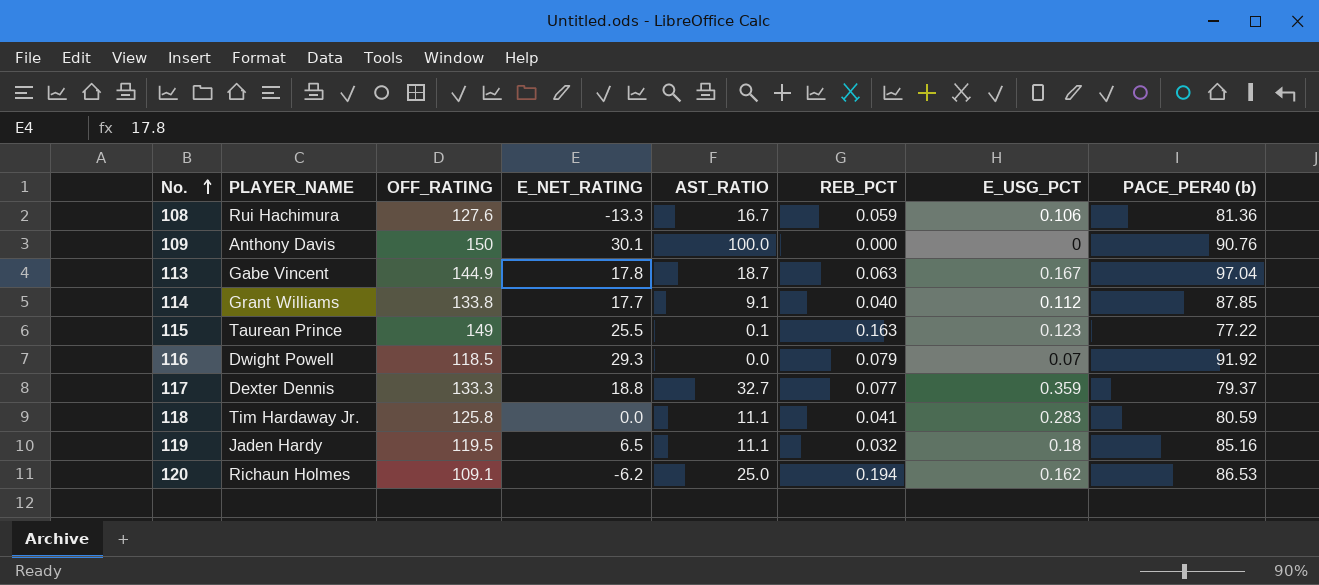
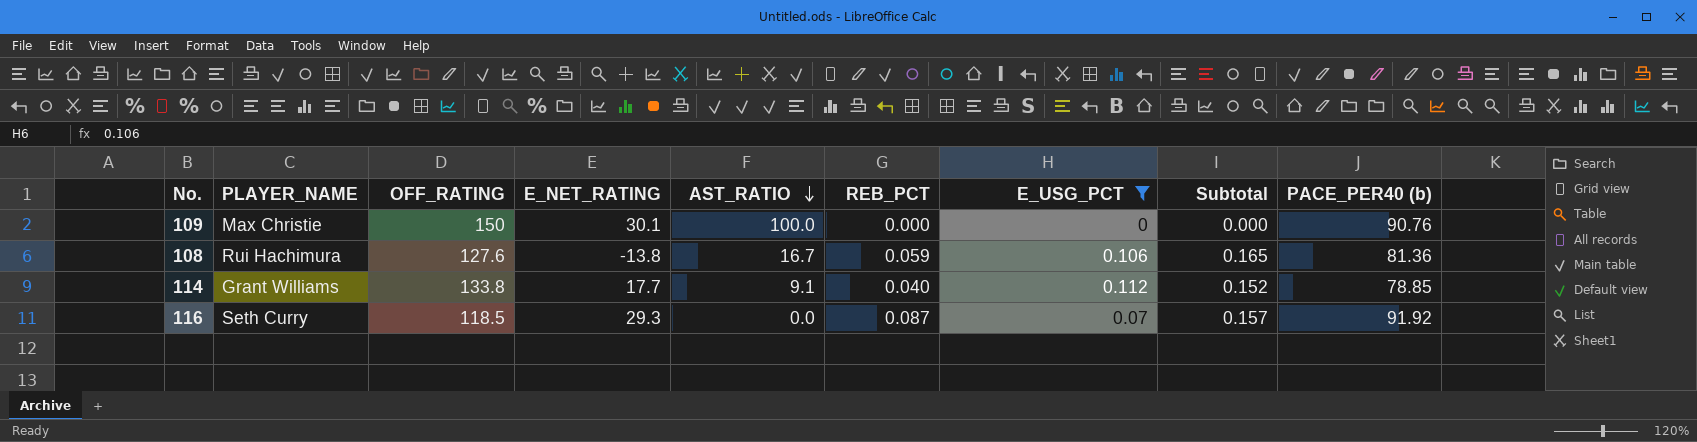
filter: none -> E_USG_PCT <= 0.112
row order: No. ascending -> AST_RATIO descending
column Subtotal | formula: none -> [REB_PCT] + [E_USG_PCT]
109 | PLAYER_NAME: Anthony Davis -> Max Christie
108 | E_NET_RATING: -13.3 -> -13.8
114 | PACE_PER40 (b): 87.85 -> 78.85
116 | PLAYER_NAME: Dwight Powell -> Seth Curry
116 | REB_PCT: 0.079 -> 0.087

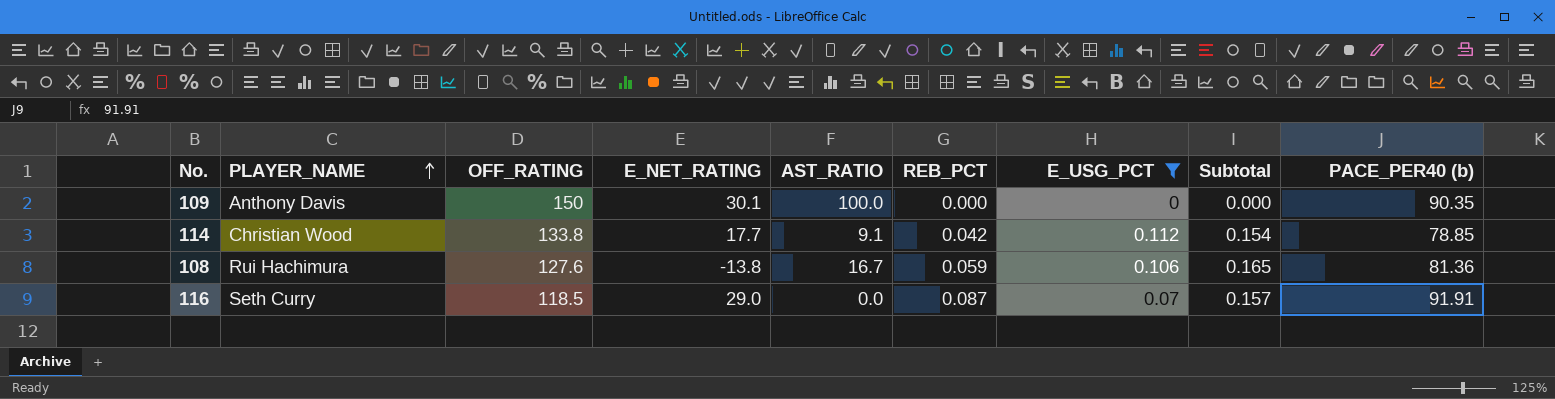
row order: AST_RATIO descending -> PLAYER_NAME ascending
109 | PLAYER_NAME: Max Christie -> Anthony Davis
109 | PACE_PER40 (b): 90.76 -> 90.35
114 | PLAYER_NAME: Grant Williams -> Christian Wood
114 | REB_PCT: 0.040 -> 0.042
114 | Subtotal: 0.152 -> 0.154
116 | E_NET_RATING: 29.3 -> 29.0
116 | PACE_PER40 (b): 91.92 -> 91.91

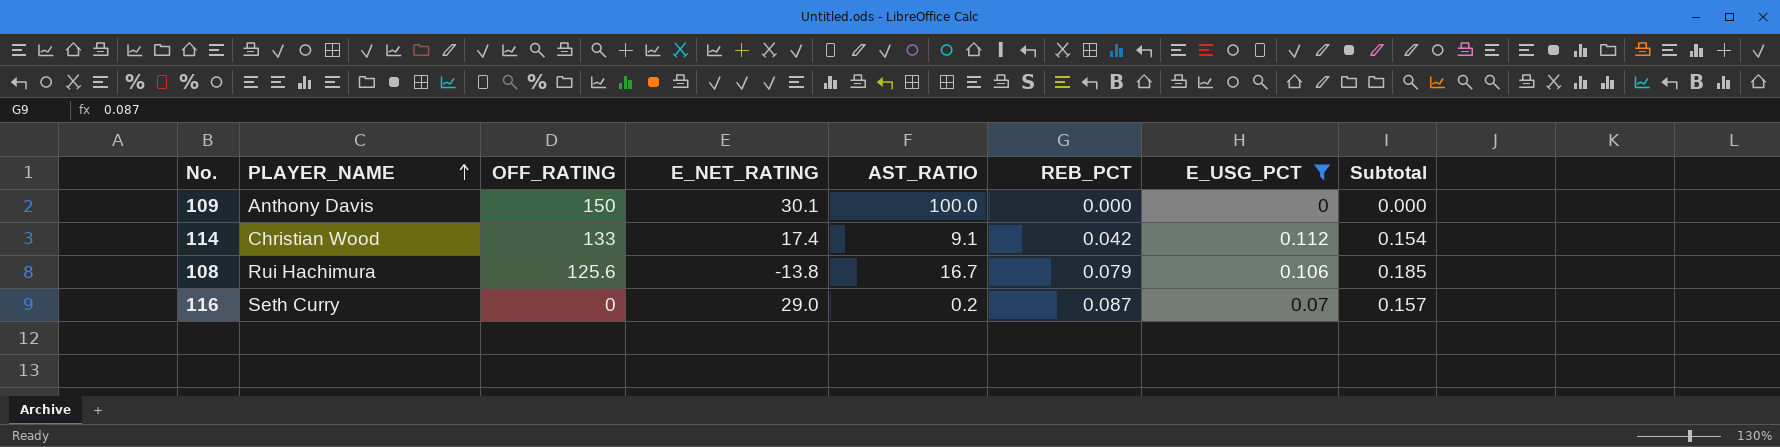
column PACE_PER40 (b) | position: 9 -> none
114 | OFF_RATING: 133.8 -> 133
114 | E_NET_RATING: 17.7 -> 17.4
108 | OFF_RATING: 127.6 -> 125.6
108 | REB_PCT: 0.059 -> 0.079
108 | Subtotal: 0.165 -> 0.185
116 | OFF_RATING: 118.5 -> 0
116 | AST_RATIO: 0.0 -> 0.2

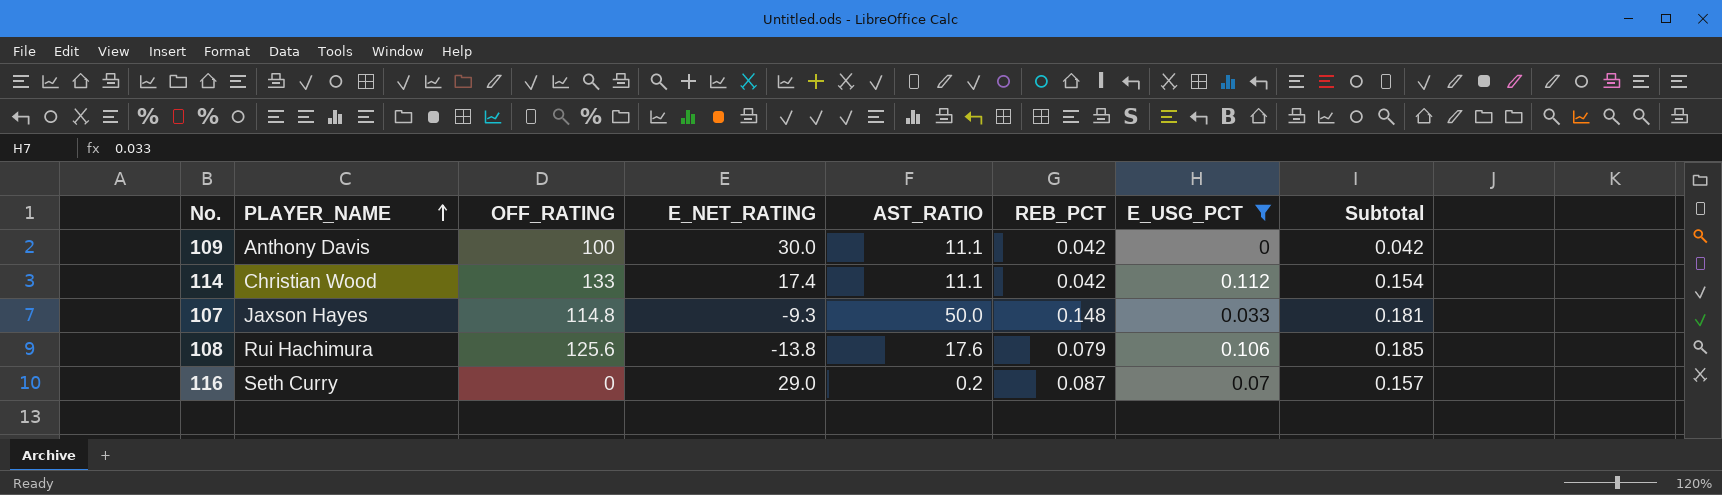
109 | OFF_RATING: 150 -> 100
109 | E_NET_RATING: 30.1 -> 30.0
109 | AST_RATIO: 100.0 -> 11.1
109 | REB_PCT: 0.000 -> 0.042
109 | Subtotal: 0.000 -> 0.042
114 | AST_RATIO: 9.1 -> 11.1
row 107: none -> Jaxson Hayes | 114.8 | -9.3 | 50.0 | 0.148 | 0.033 | 0.181
108 | AST_RATIO: 16.7 -> 17.6

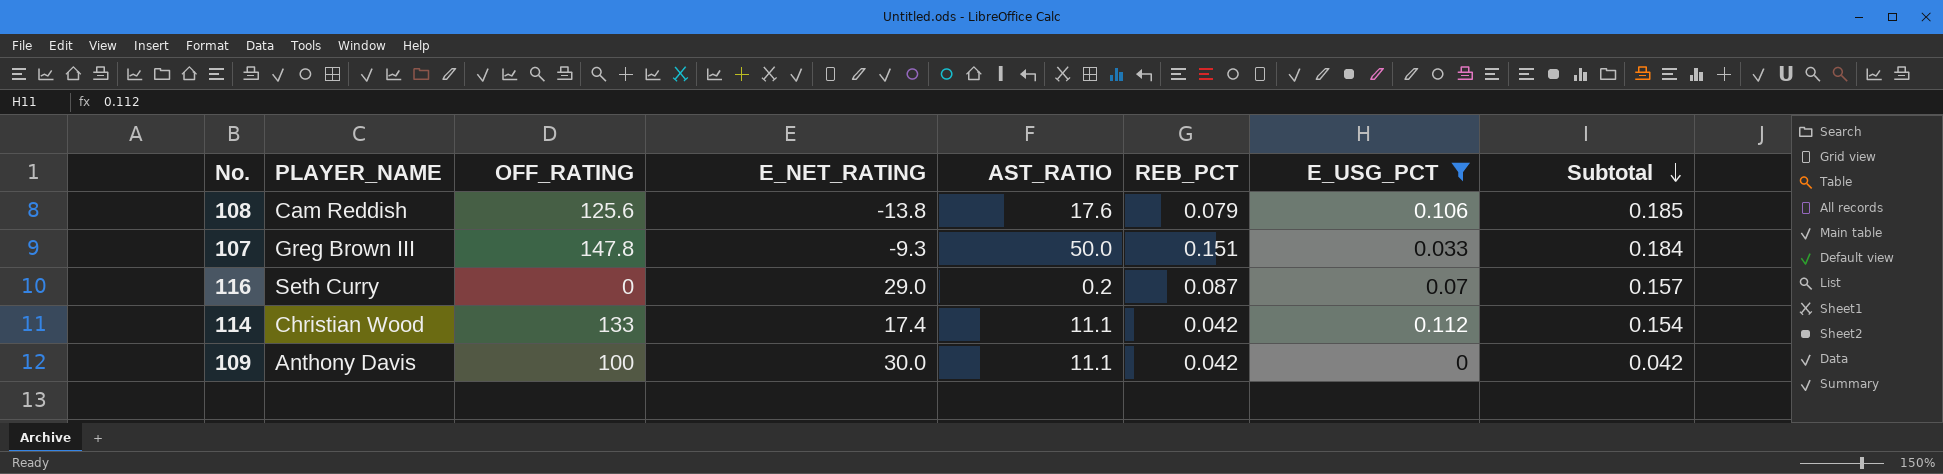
row order: PLAYER_NAME ascending -> Subtotal descending
108 | PLAYER_NAME: Rui Hachimura -> Cam Reddish
107 | PLAYER_NAME: Jaxson Hayes -> Greg Brown III
107 | OFF_RATING: 114.8 -> 147.8
107 | REB_PCT: 0.148 -> 0.151
107 | Subtotal: 0.181 -> 0.184

